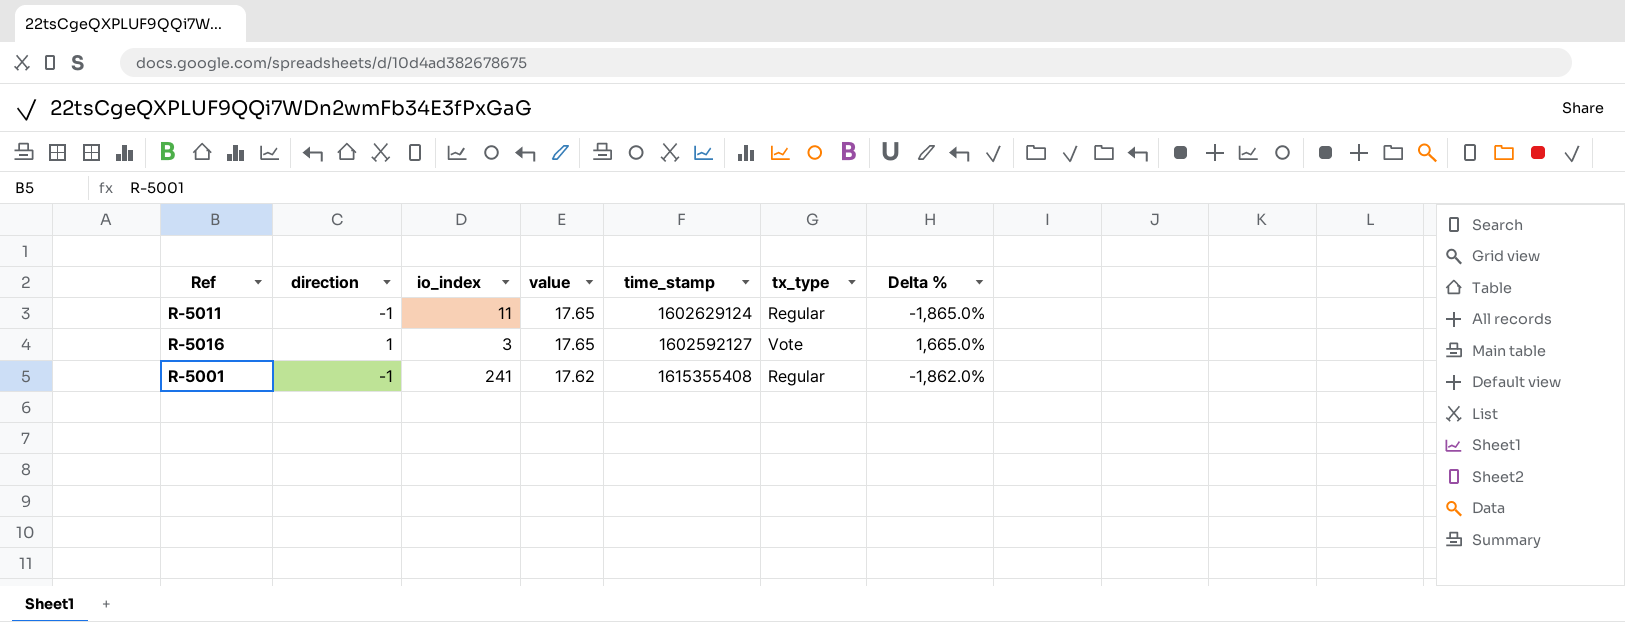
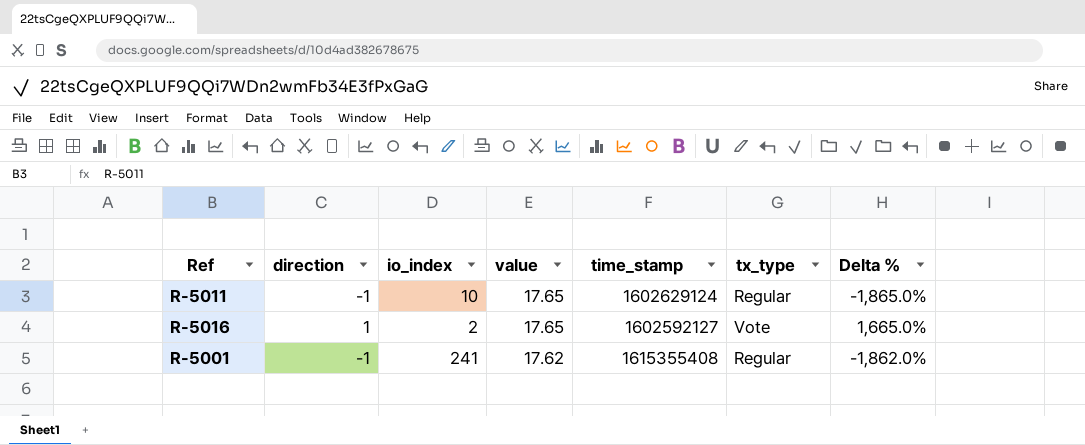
R-5011 | io_index: 11 -> 10
R-5016 | io_index: 3 -> 2

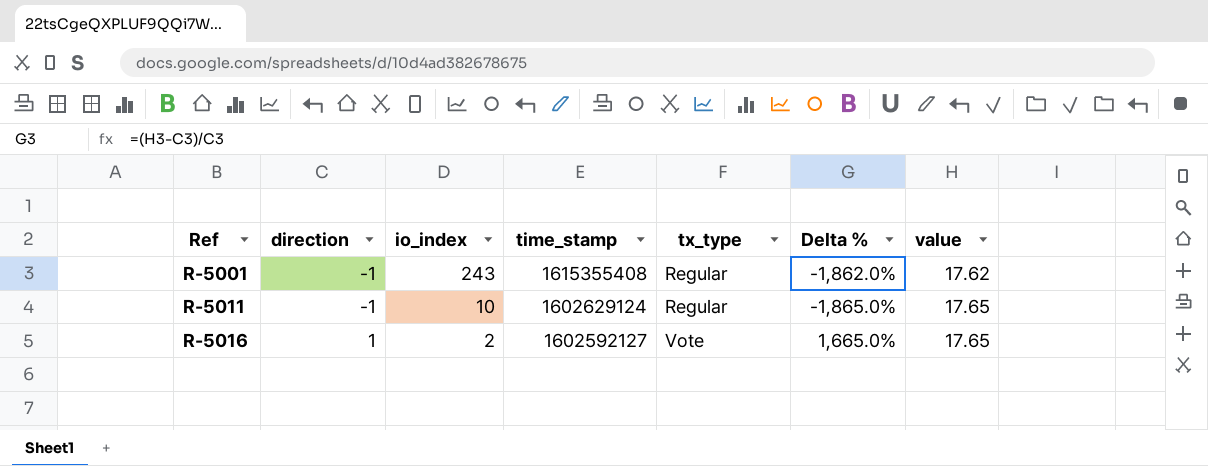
row order: value descending -> Ref ascending
column value | position: 4 -> 7
R-5001 | io_index: 241 -> 243

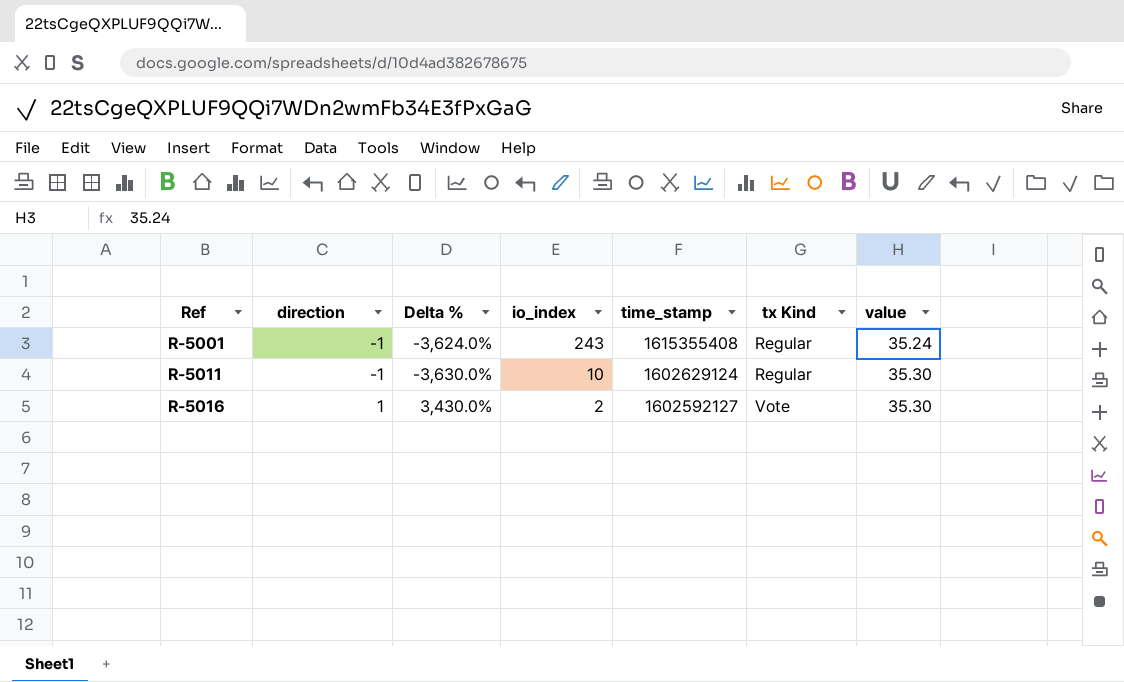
column Delta % | position: 6 -> 3
column name: tx_type -> tx Kind
R-5001 | Delta %: -1,862.0% -> -3,624.0%
R-5001 | value: 17.62 -> 35.24
R-5011 | Delta %: -1,865.0% -> -3,630.0%
R-5011 | value: 17.65 -> 35.30
R-5016 | Delta %: 1,665.0% -> 3,430.0%
R-5016 | value: 17.65 -> 35.30

